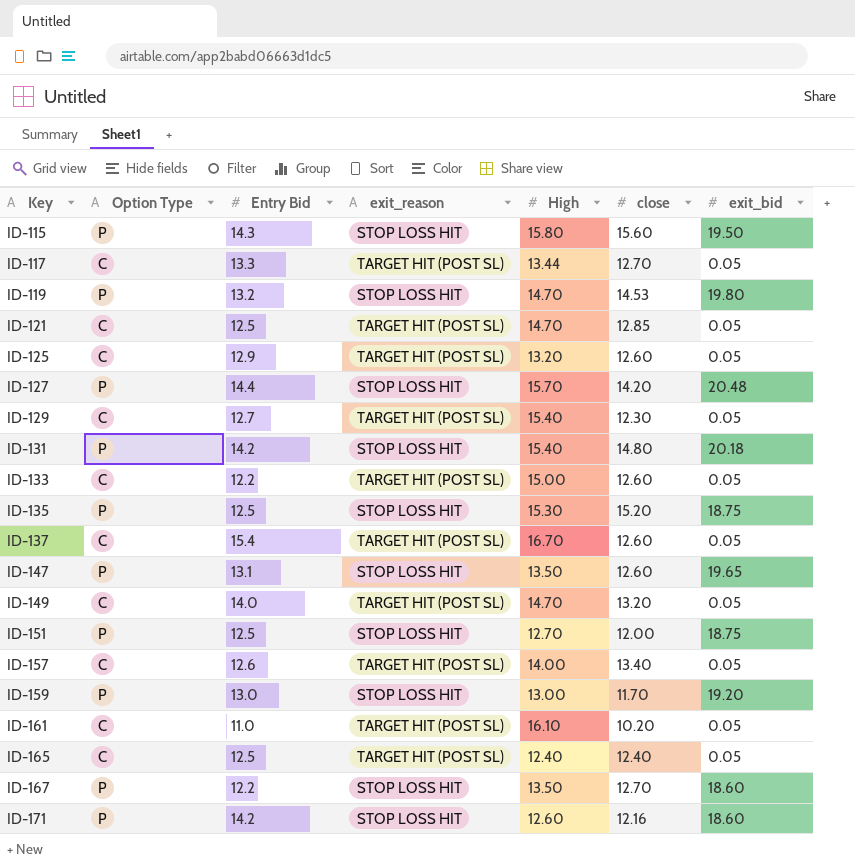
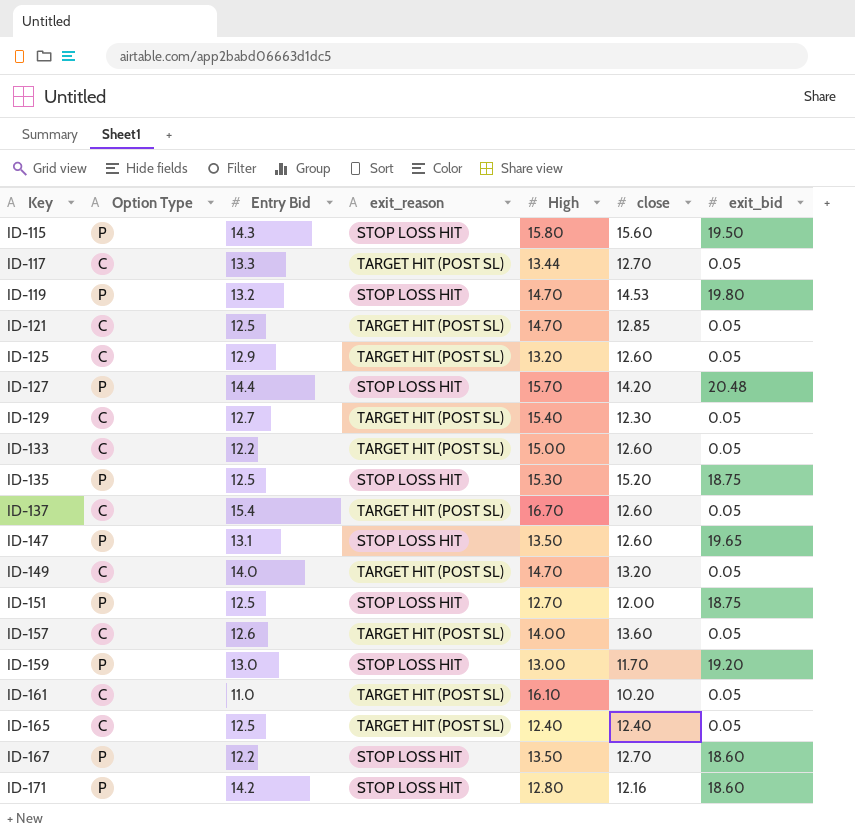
row ID-131: P | 14.2 | STOP LOSS HIT | 15.40 | 14.80 | 20.18 -> none
ID-157 | close: 13.40 -> 13.60
ID-171 | High: 12.60 -> 12.80

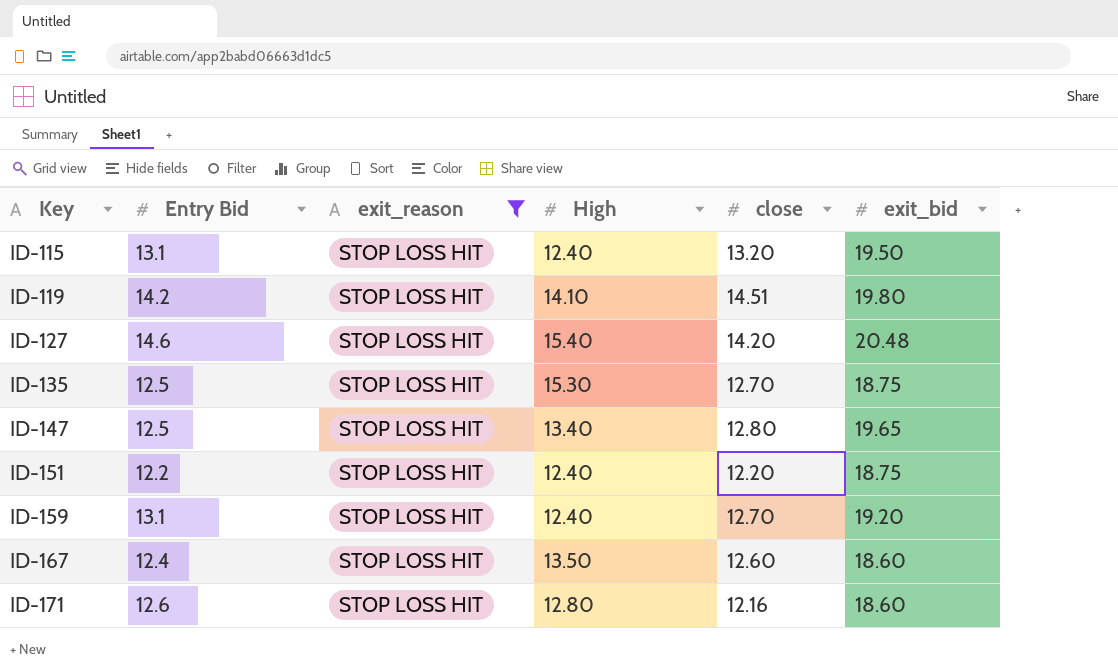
filter: none -> exit_reason = STOP LOSS HIT
column Option Type | position: 2 -> none
ID-115 | Entry Bid: 14.3 -> 13.1
ID-115 | High: 15.80 -> 12.40
ID-115 | close: 15.60 -> 13.20
ID-119 | Entry Bid: 13.2 -> 14.2
ID-119 | High: 14.70 -> 14.10
ID-119 | close: 14.53 -> 14.51
ID-127 | Entry Bid: 14.4 -> 14.6
ID-127 | High: 15.70 -> 15.40
ID-135 | close: 15.20 -> 12.70
ID-147 | Entry Bid: 13.1 -> 12.5
ID-147 | High: 13.50 -> 13.40
ID-147 | close: 12.60 -> 12.80
ID-151 | Entry Bid: 12.5 -> 12.2
ID-151 | High: 12.70 -> 12.40
ID-151 | close: 12.00 -> 12.20
ID-159 | Entry Bid: 13.0 -> 13.1
ID-159 | High: 13.00 -> 12.40
ID-159 | close: 11.70 -> 12.70
ID-167 | Entry Bid: 12.2 -> 12.4
ID-167 | close: 12.70 -> 12.60
ID-171 | Entry Bid: 14.2 -> 12.6

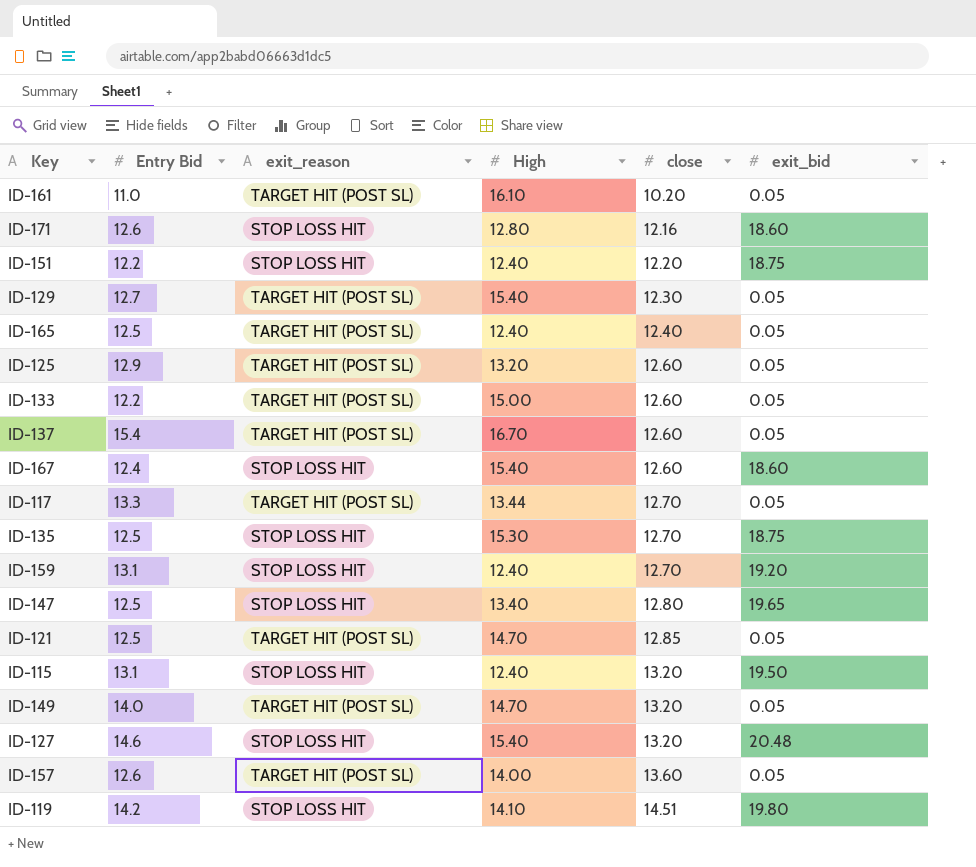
filter: exit_reason = STOP LOSS HIT -> none
row order: Key ascending -> close ascending
ID-167 | High: 13.50 -> 15.40
ID-127 | close: 14.20 -> 13.20

